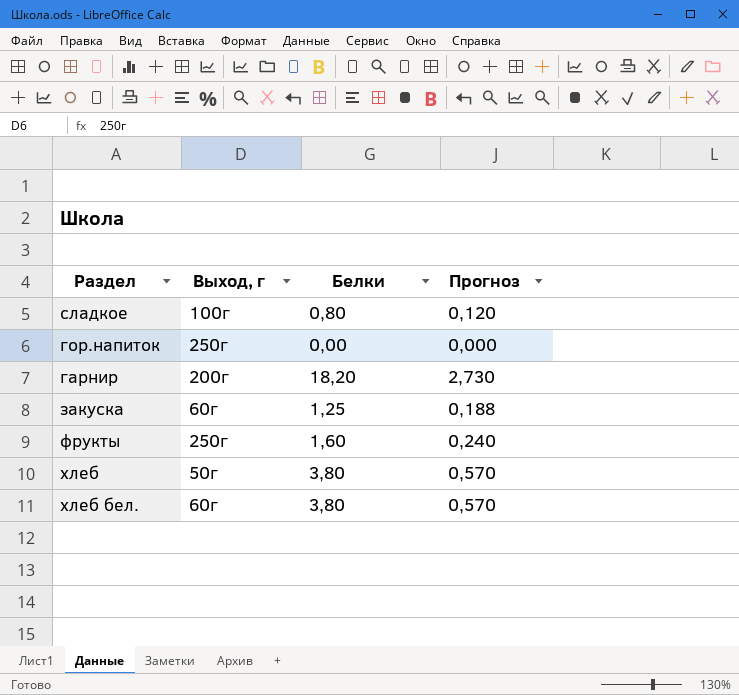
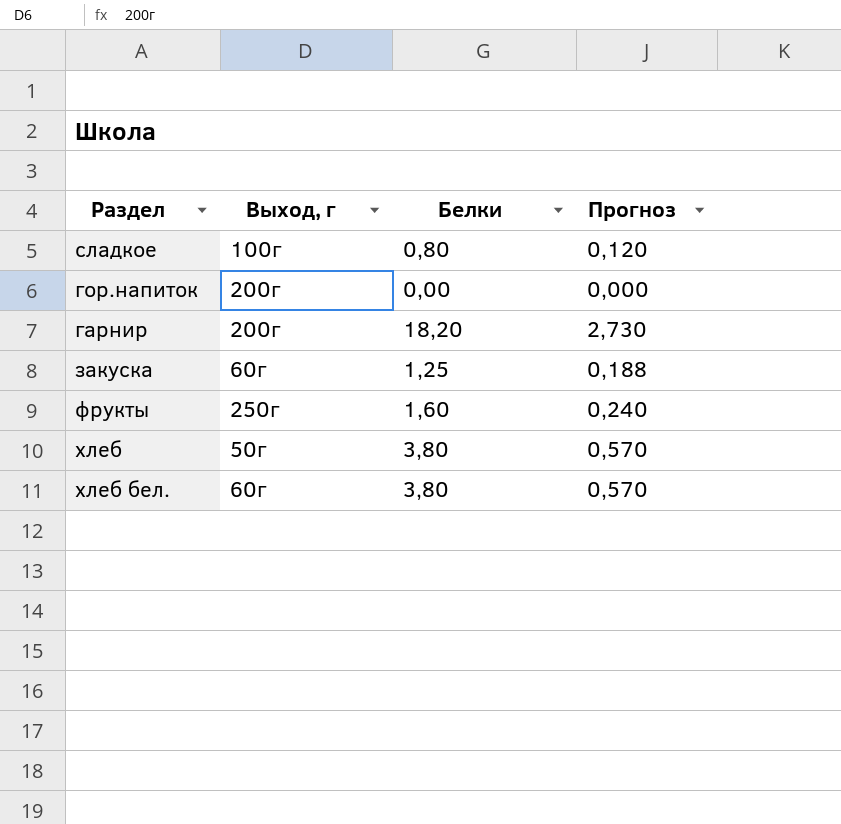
гор.напиток | Выход, г: 250г -> 200г

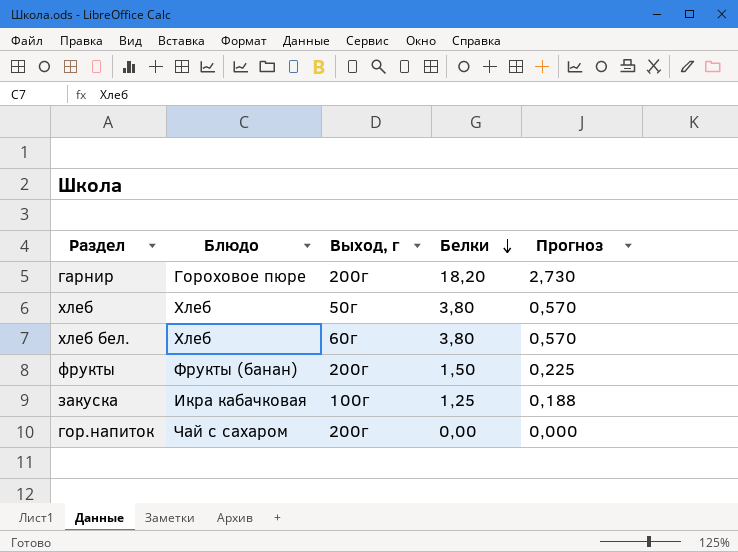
row order: none -> Белки descending
column Блюдо | position: none -> 2
row сладкое: 100г | 0,80 | 0,120 -> none
фрукты | Выход, г: 250г -> 200г
фрукты | Белки: 1,60 -> 1,50
фрукты | Прогноз: 0,240 -> 0,225
закуска | Выход, г: 60г -> 100г

